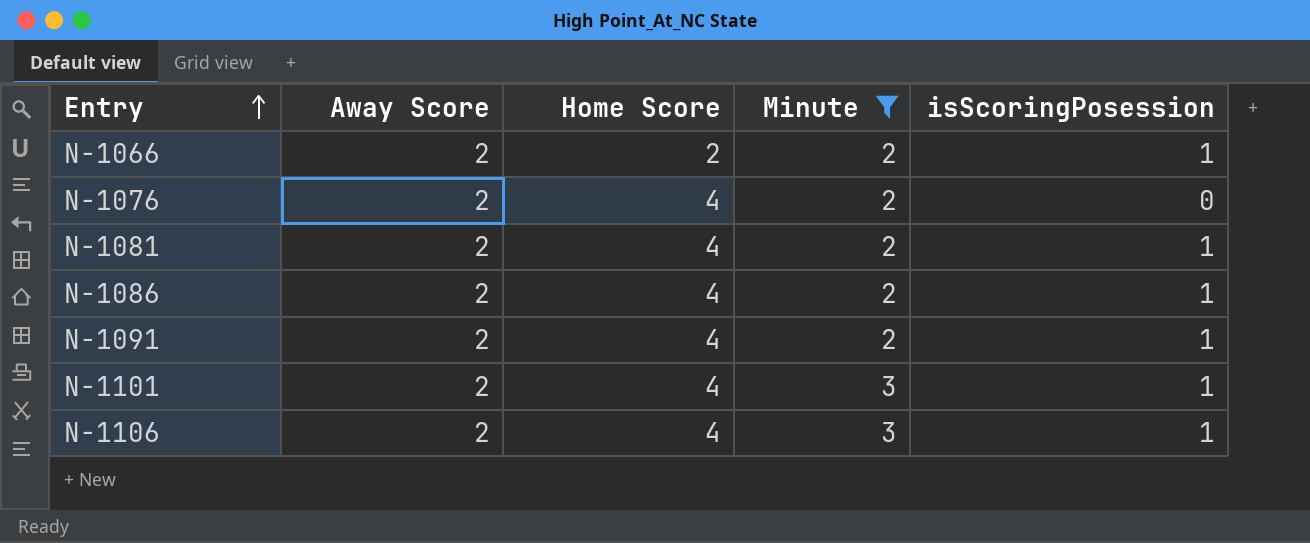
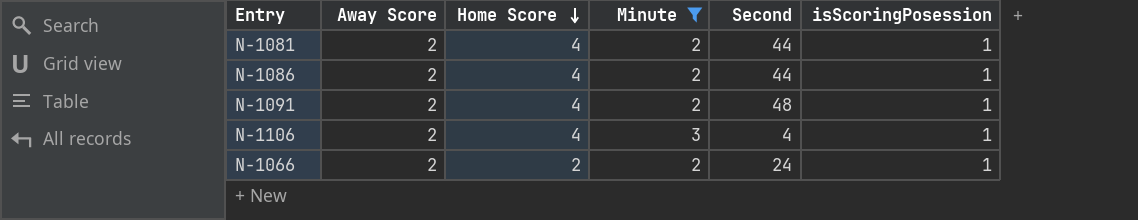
row order: Entry ascending -> Home Score descending
column Second | position: none -> 5
row N-1076: 2 | 4 | 2 | 0 -> none
row N-1101: 2 | 4 | 3 | 1 -> none

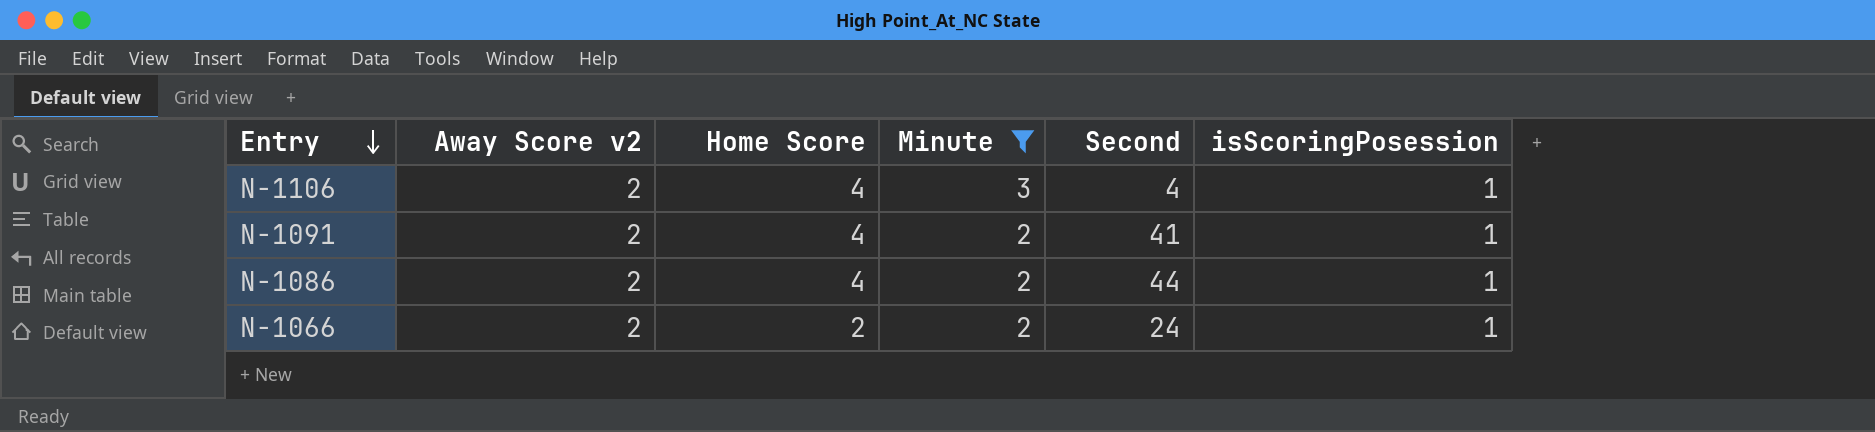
row order: Home Score descending -> Entry descending
column name: Away Score -> Away Score v2
row N-1081: 2 | 4 | 2 | 44 | 1 -> none
N-1091 | Second: 48 -> 41

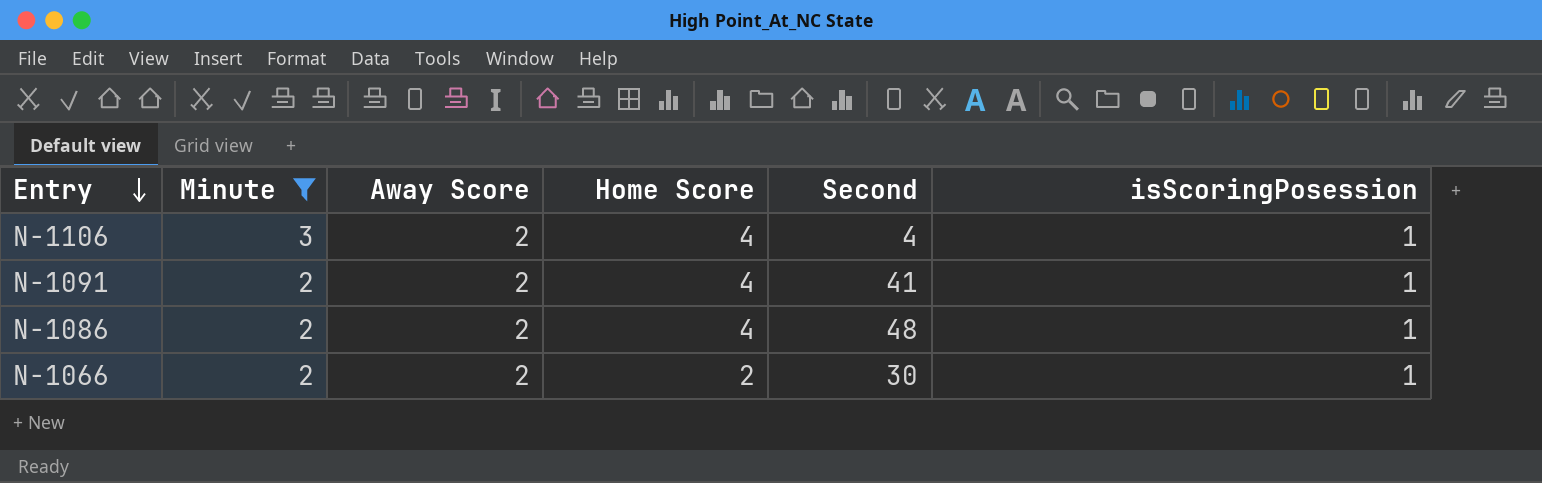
column Minute | position: 4 -> 2
column name: Away Score v2 -> Away Score
N-1086 | Second: 44 -> 48
N-1066 | Second: 24 -> 30

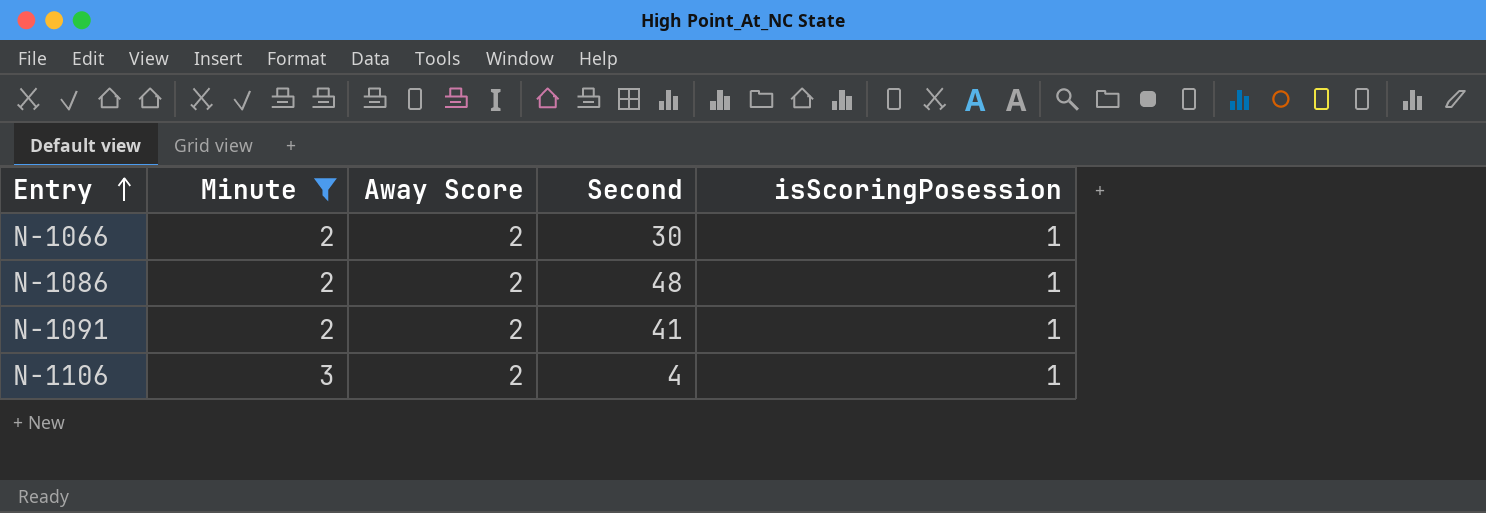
row order: Entry descending -> Entry ascending
column Home Score | position: 4 -> none

